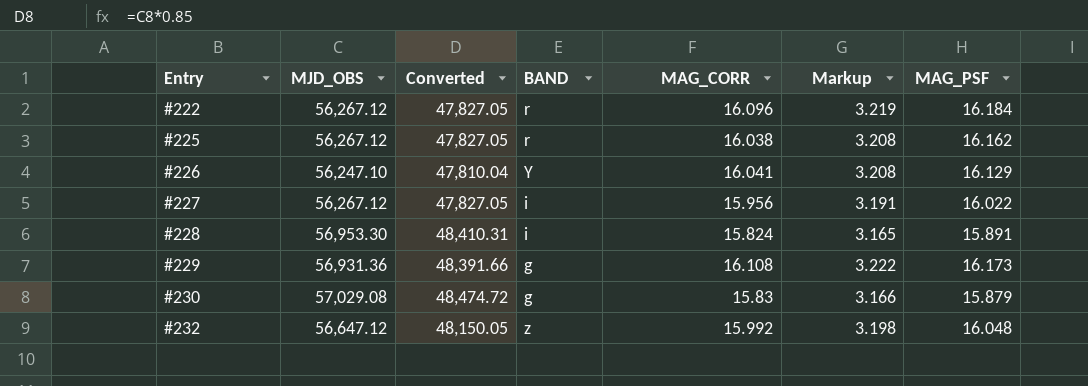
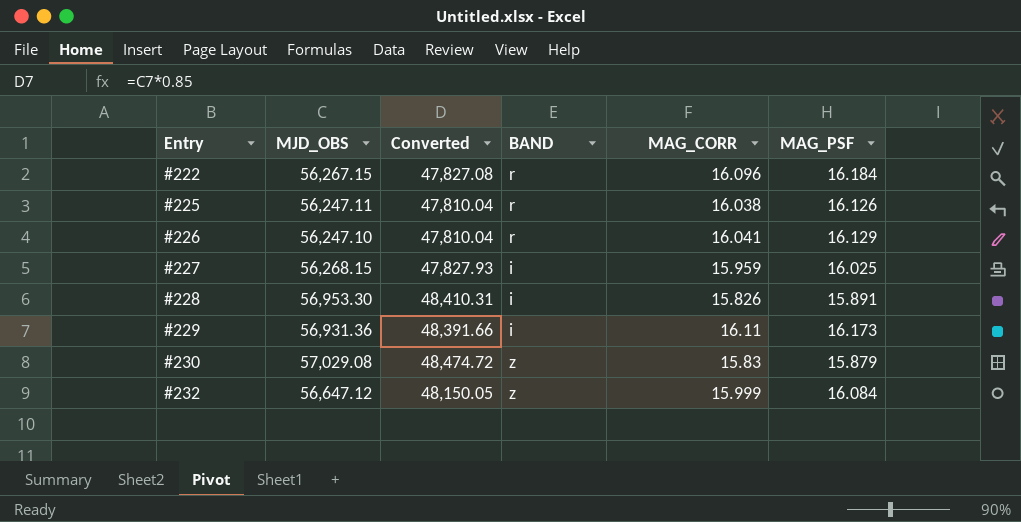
column Markup | formula: [MAG_CORR] * 0.2 -> none
#222 | MJD_OBS: 56,267.12 -> 56,267.15
#222 | Converted: 47,827.05 -> 47,827.08
#225 | MJD_OBS: 56,267.12 -> 56,247.11
#225 | Converted: 47,827.05 -> 47,810.04
#225 | MAG_PSF: 16.162 -> 16.126
#226 | BAND: Y -> r
#227 | MJD_OBS: 56,267.12 -> 56,268.15
#227 | Converted: 47,827.05 -> 47,827.93
#227 | MAG_CORR: 15.956 -> 15.959
#227 | MAG_PSF: 16.022 -> 16.025
#228 | MAG_CORR: 15.824 -> 15.826
#229 | BAND: g -> i
#229 | MAG_CORR: 16.108 -> 16.11
#230 | BAND: g -> z
#232 | MAG_CORR: 15.992 -> 15.999
#232 | MAG_PSF: 16.048 -> 16.084

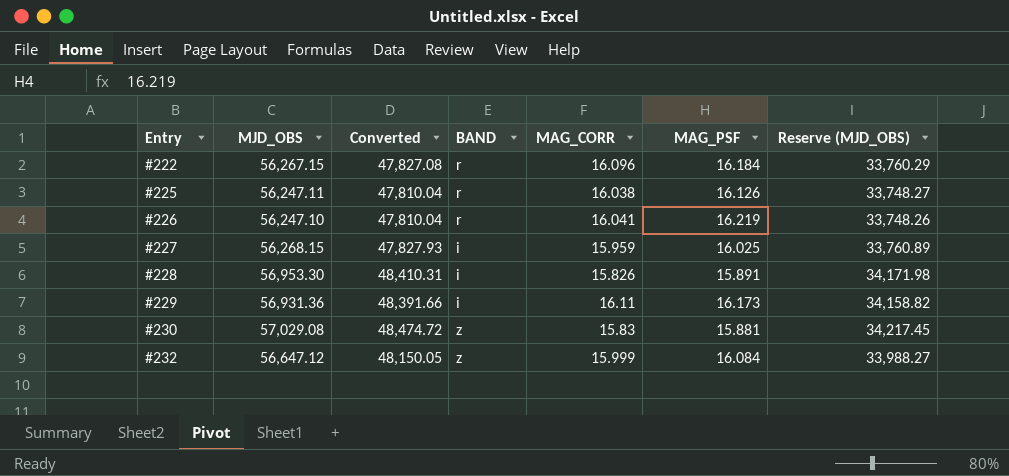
column Reserve (MJD_OBS) | formula: none -> [MJD_OBS] * 0.6
#226 | MAG_PSF: 16.129 -> 16.219
#230 | MAG_PSF: 15.879 -> 15.881

